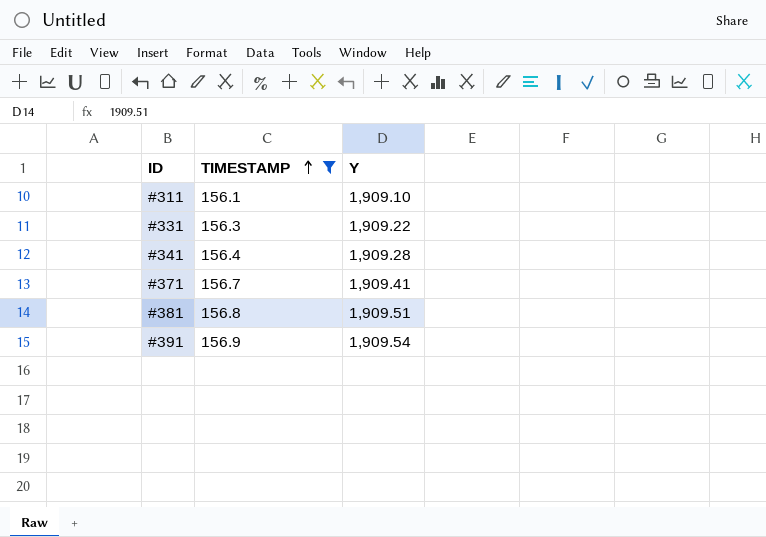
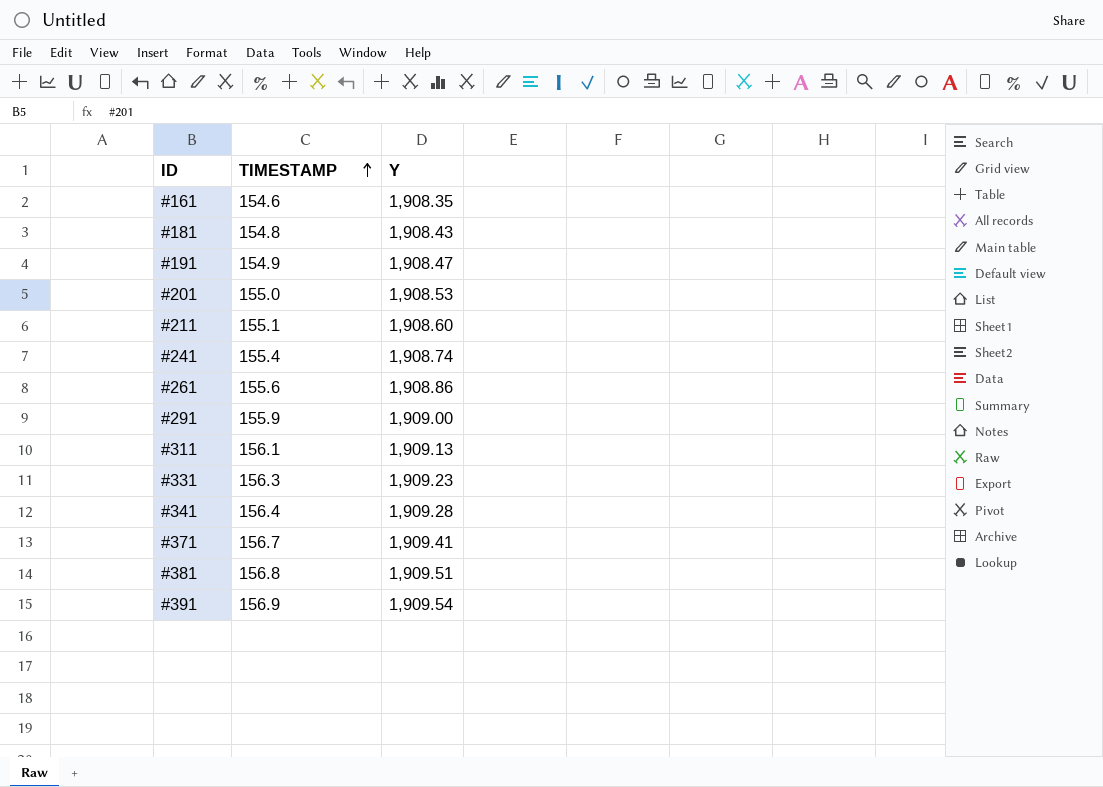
filter: TIMESTAMP >= 156.1 -> none
#311 | Y: 1,909.10 -> 1,909.13
#331 | Y: 1,909.22 -> 1,909.23

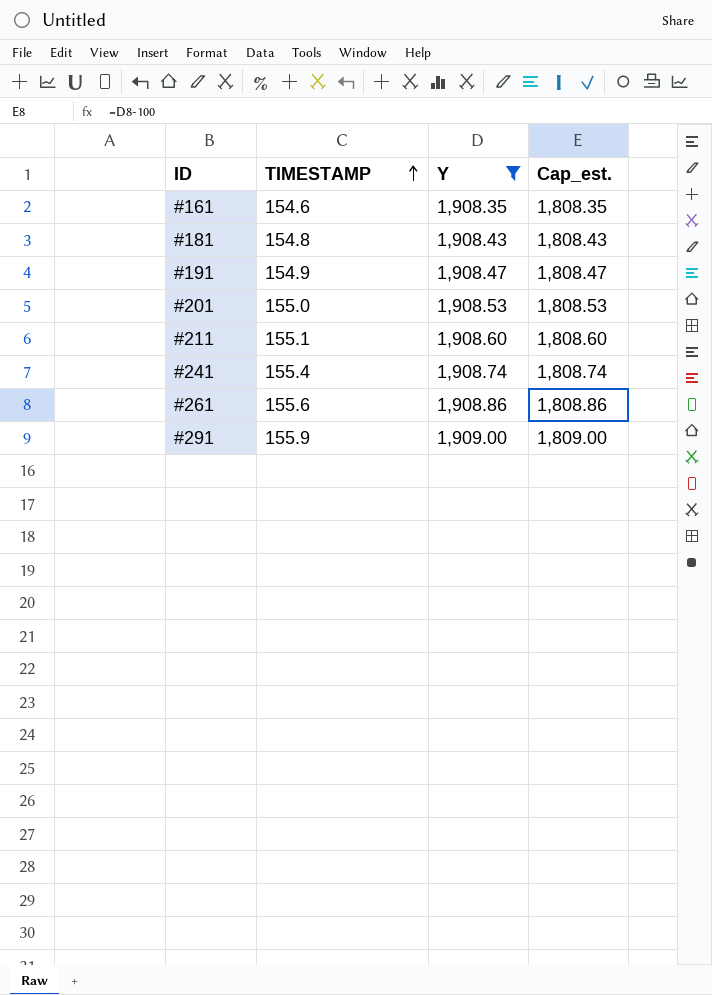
filter: none -> Y <= 1,909.00
column Cap_est. | formula: none -> [Y] - 100

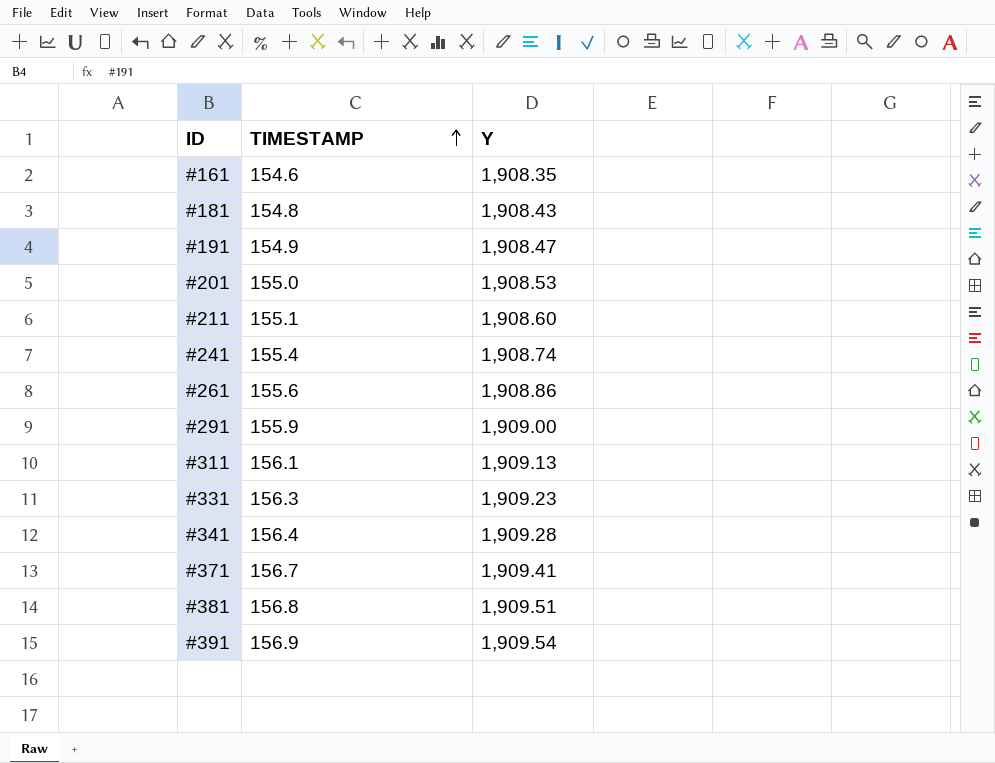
filter: Y <= 1,909.00 -> none
column Cap_est. | formula: [Y] - 100 -> none

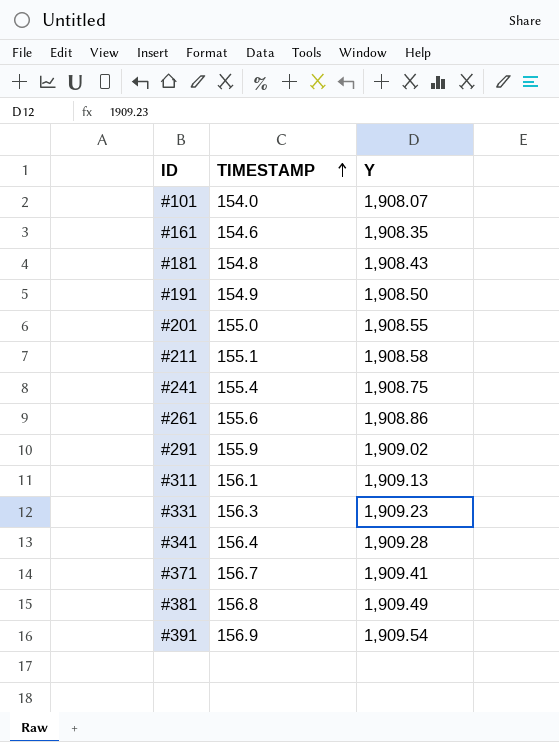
row #101: none -> 154.0 | 1,908.07
#191 | Y: 1,908.47 -> 1,908.50
#201 | Y: 1,908.53 -> 1,908.55
#211 | Y: 1,908.60 -> 1,908.58
#241 | Y: 1,908.74 -> 1,908.75
#291 | Y: 1,909.00 -> 1,909.02
#381 | Y: 1,909.51 -> 1,909.49

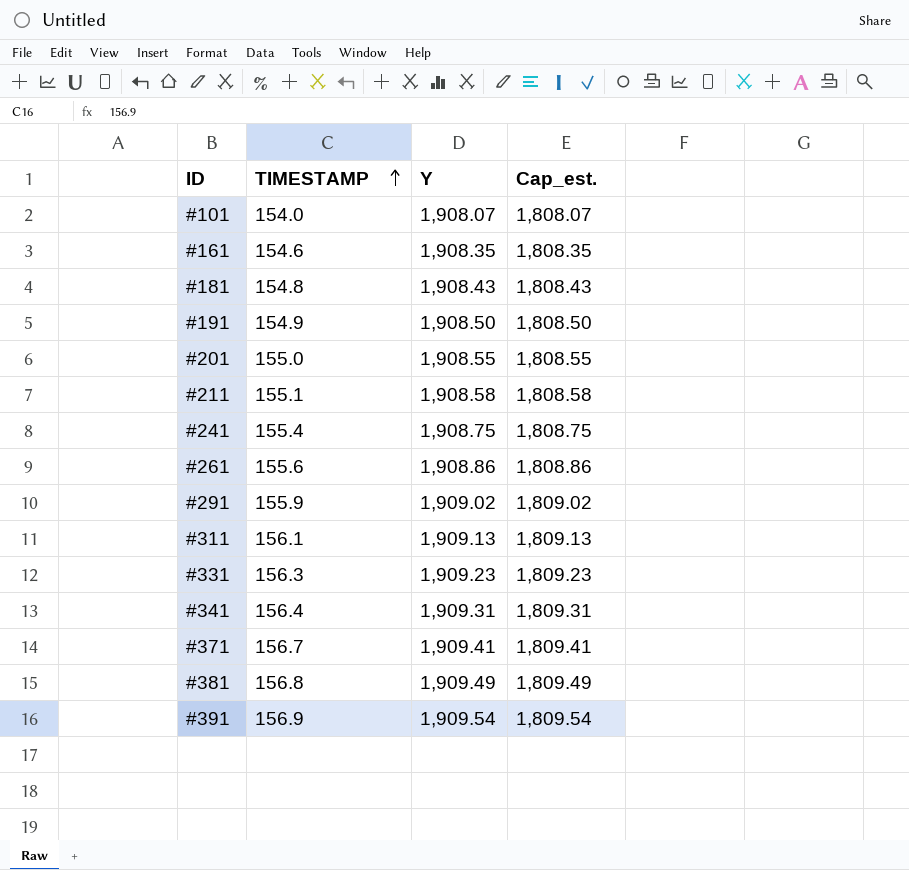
column Cap_est. | formula: none -> [Y] - 100
#341 | Y: 1,909.28 -> 1,909.31

